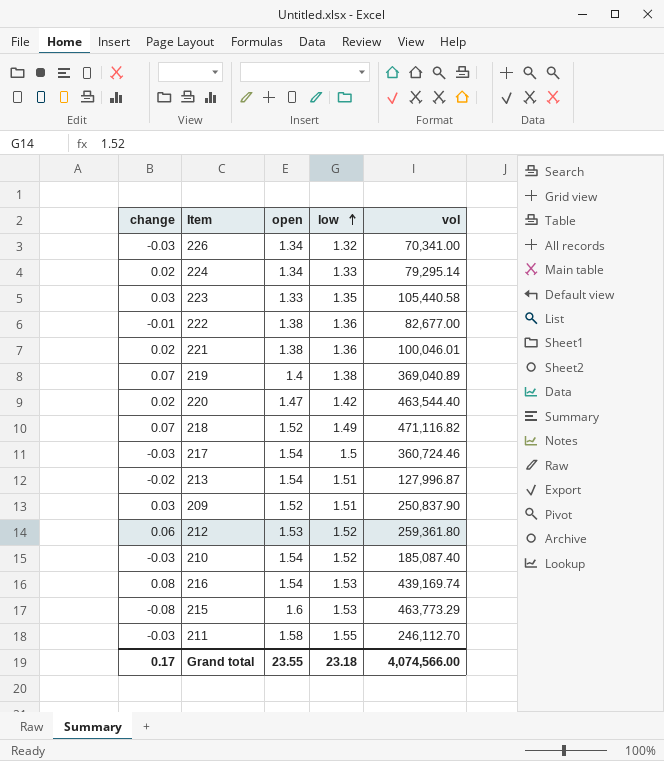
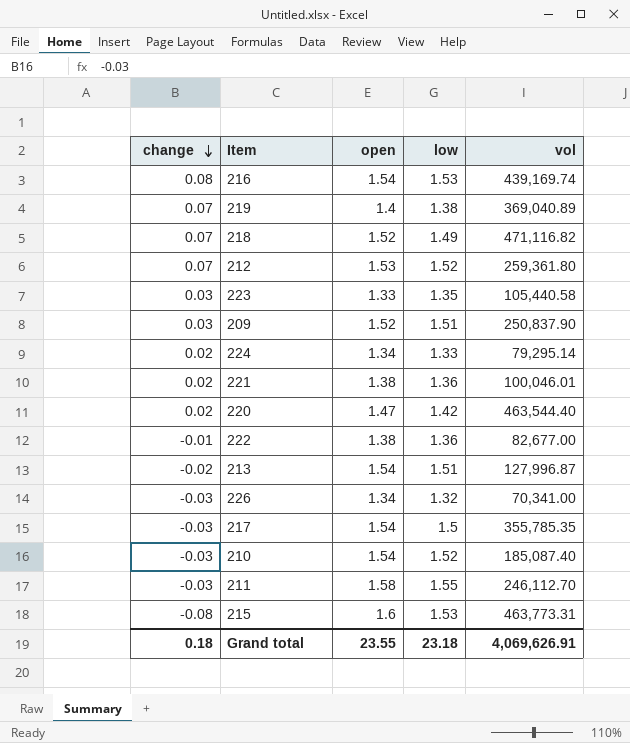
row order: low ascending -> change descending
212 | change: 0.06 -> 0.07
217 | vol: 360,724.46 -> 355,785.35
215 | vol: 463,773.29 -> 463,773.31
Grand total | change: 0.17 -> 0.18
Grand total | vol: 4,074,566.00 -> 4,069,626.91

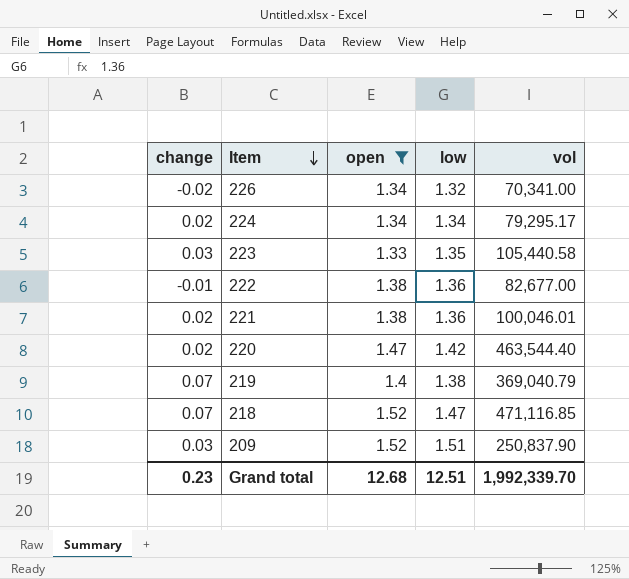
filter: none -> open <= 1.52
row order: change descending -> Item descending
226 | change: -0.03 -> -0.02
224 | low: 1.33 -> 1.34
224 | vol: 79,295.14 -> 79,295.17
219 | vol: 369,040.89 -> 369,040.79
218 | low: 1.49 -> 1.47
218 | vol: 471,116.82 -> 471,116.85
Grand total | change: 0.18 -> 0.23
Grand total | open: 23.55 -> 12.68
Grand total | low: 23.18 -> 12.51
Grand total | vol: 4,069,626.91 -> 1,992,339.70

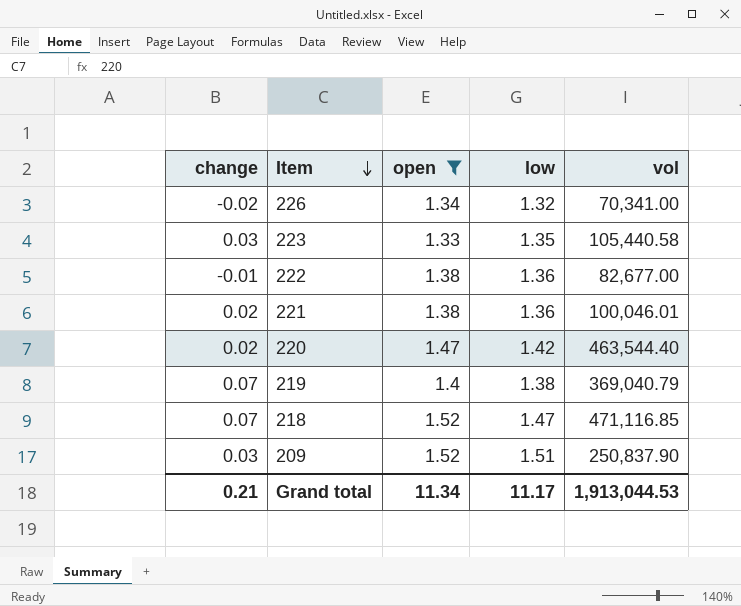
row 224: 0.02 | 1.34 | 1.34 | 79,295.17 -> none
Grand total | change: 0.23 -> 0.21
Grand total | open: 12.68 -> 11.34
Grand total | low: 12.51 -> 11.17
Grand total | vol: 1,992,339.70 -> 1,913,044.53

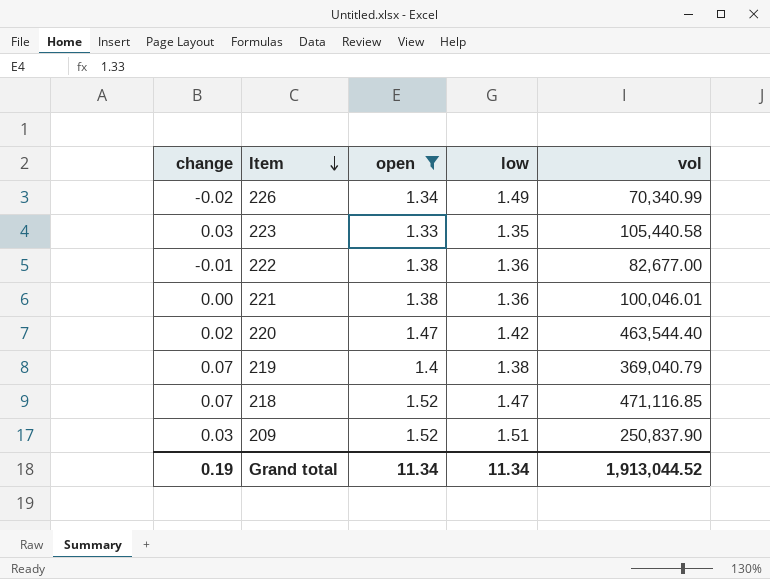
226 | low: 1.32 -> 1.49
226 | vol: 70,341.00 -> 70,340.99
221 | change: 0.02 -> 0.00
Grand total | change: 0.21 -> 0.19
Grand total | low: 11.17 -> 11.34
Grand total | vol: 1,913,044.53 -> 1,913,044.52

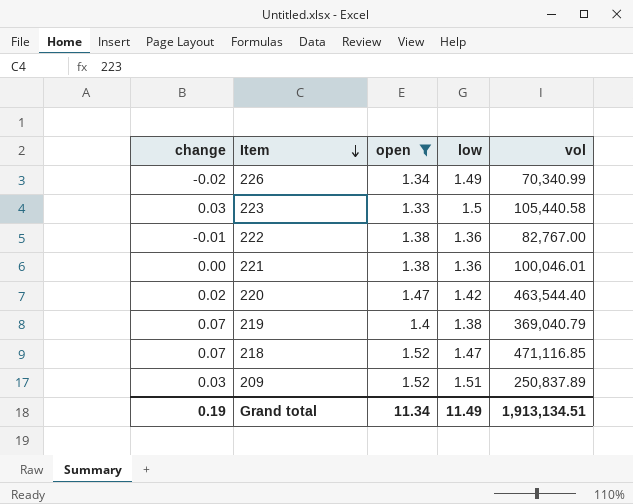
223 | low: 1.35 -> 1.5
222 | vol: 82,677.00 -> 82,767.00
209 | vol: 250,837.90 -> 250,837.89
Grand total | low: 11.34 -> 11.49
Grand total | vol: 1,913,044.52 -> 1,913,134.51

